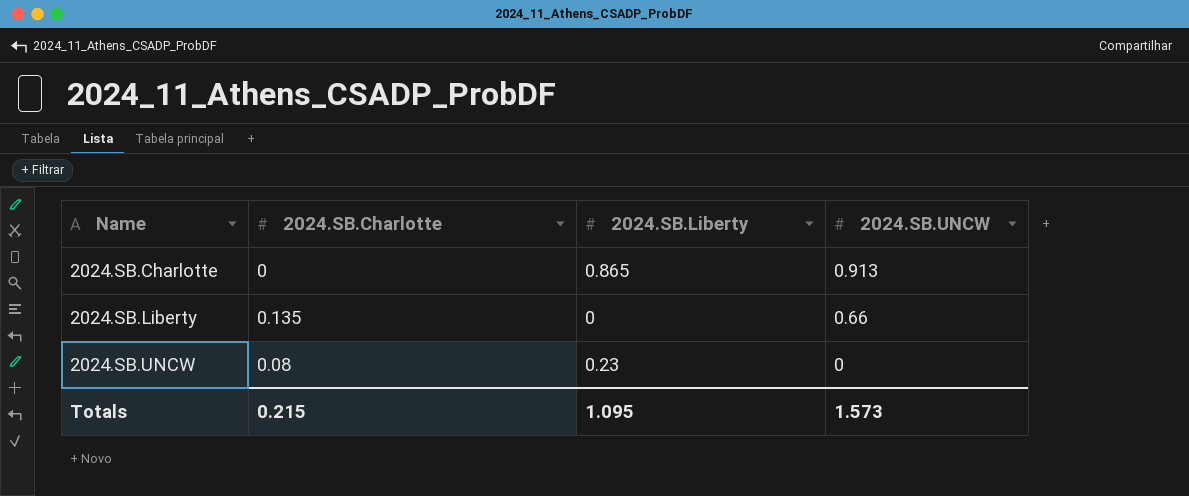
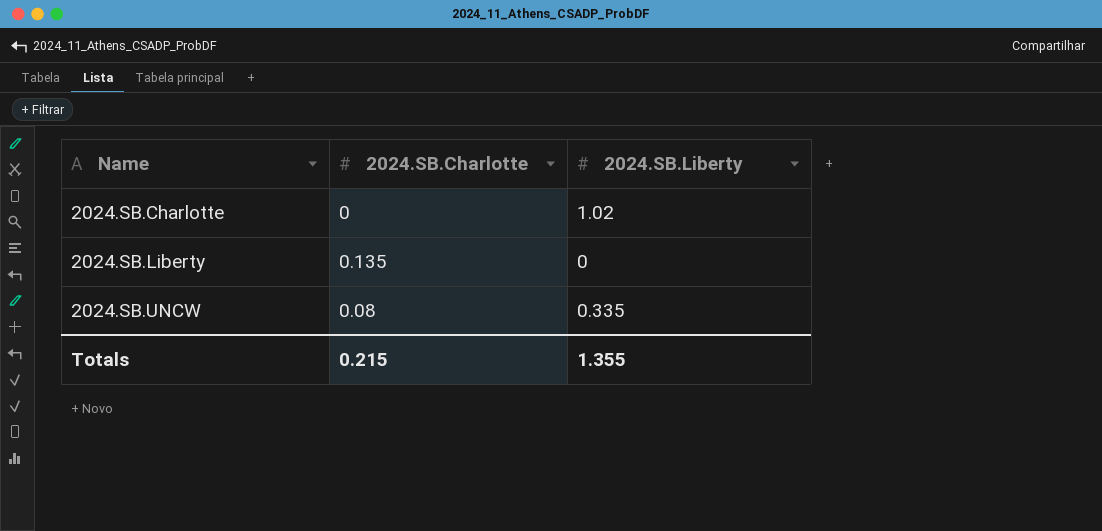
column 2024.SB.UNCW | position: 4 -> none
2024.SB.Charlotte | 2024.SB.Liberty: 0.865 -> 1.02
2024.SB.UNCW | 2024.SB.Liberty: 0.23 -> 0.335
Totals | 2024.SB.Liberty: 1.095 -> 1.355

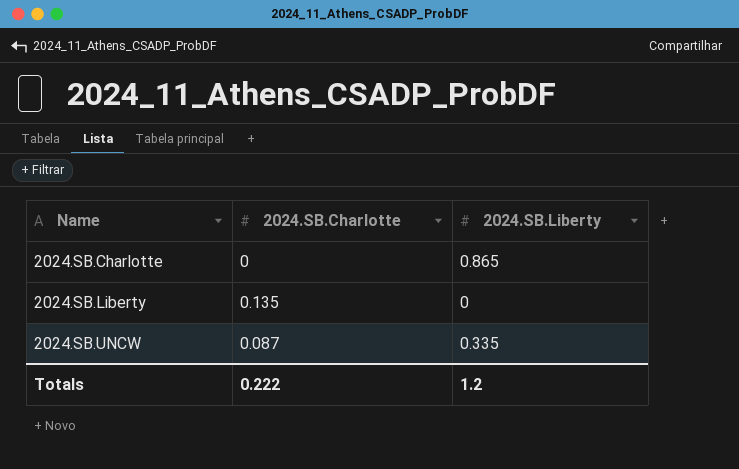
2024.SB.Charlotte | 2024.SB.Liberty: 1.02 -> 0.865
2024.SB.UNCW | 2024.SB.Charlotte: 0.08 -> 0.087
Totals | 2024.SB.Charlotte: 0.215 -> 0.222
Totals | 2024.SB.Liberty: 1.355 -> 1.2

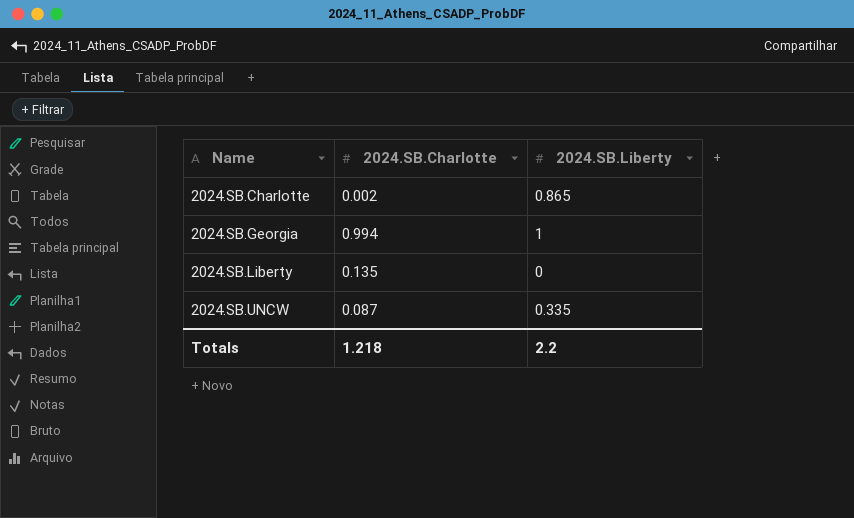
2024.SB.Charlotte | 2024.SB.Charlotte: 0 -> 0.002
row 2024.SB.Georgia: none -> 0.994 | 1
Totals | 2024.SB.Charlotte: 0.222 -> 1.218
Totals | 2024.SB.Liberty: 1.2 -> 2.2

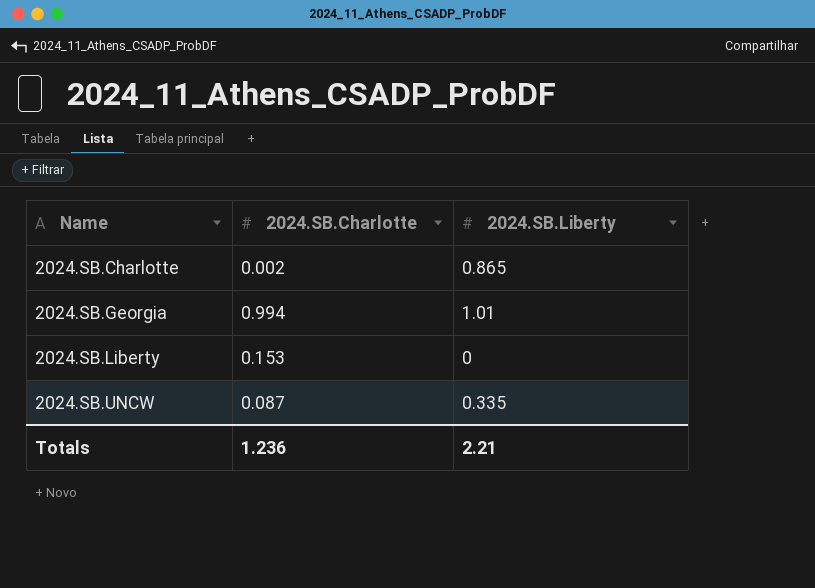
2024.SB.Georgia | 2024.SB.Liberty: 1 -> 1.01
2024.SB.Liberty | 2024.SB.Charlotte: 0.135 -> 0.153
Totals | 2024.SB.Charlotte: 1.218 -> 1.236
Totals | 2024.SB.Liberty: 2.2 -> 2.21

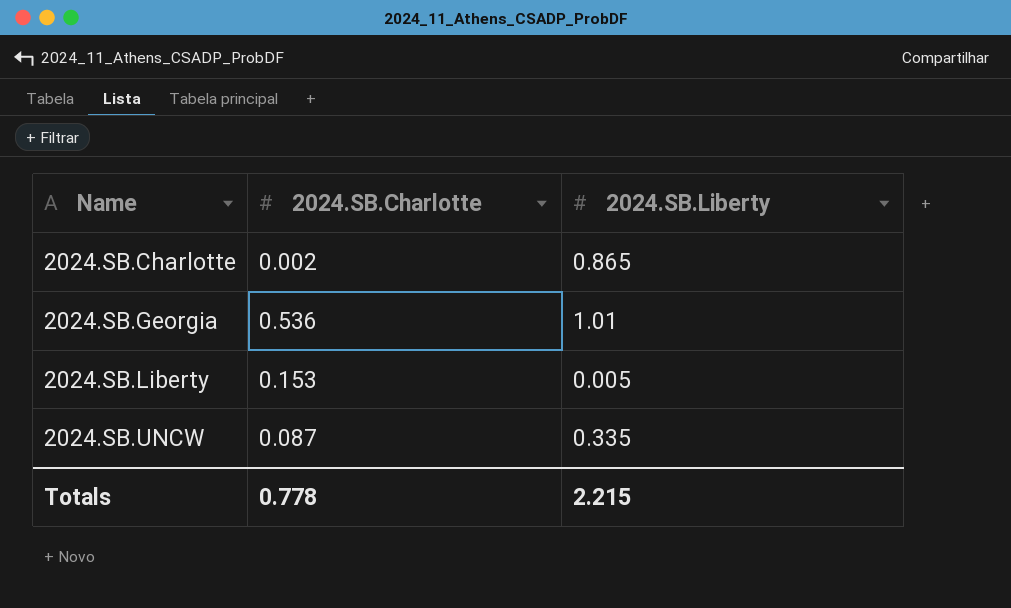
2024.SB.Georgia | 2024.SB.Charlotte: 0.994 -> 0.536
2024.SB.Liberty | 2024.SB.Liberty: 0 -> 0.005
Totals | 2024.SB.Charlotte: 1.236 -> 0.778
Totals | 2024.SB.Liberty: 2.21 -> 2.215

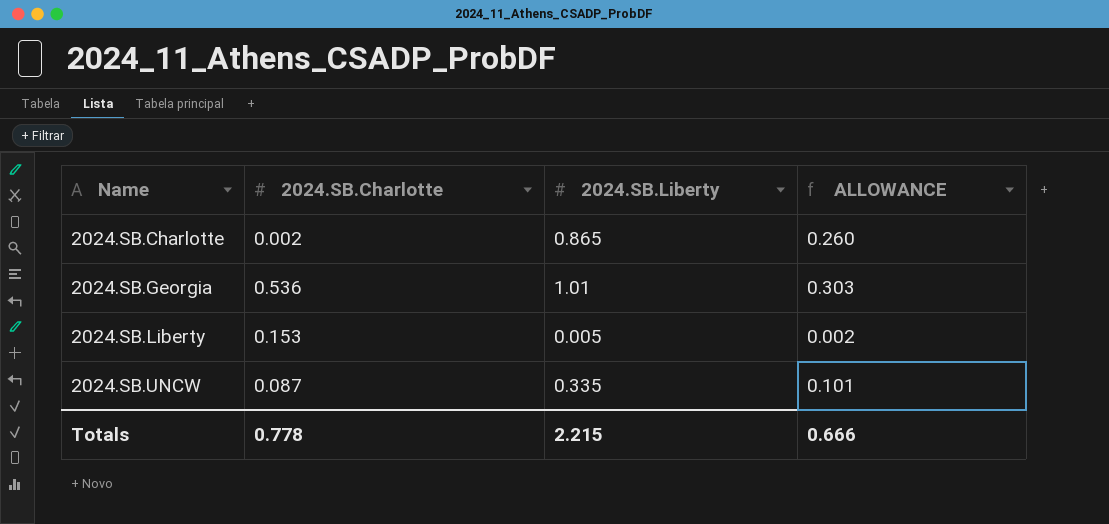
column ALLOWANCE | formula: none -> [2024.SB.Liberty] * 0.3

